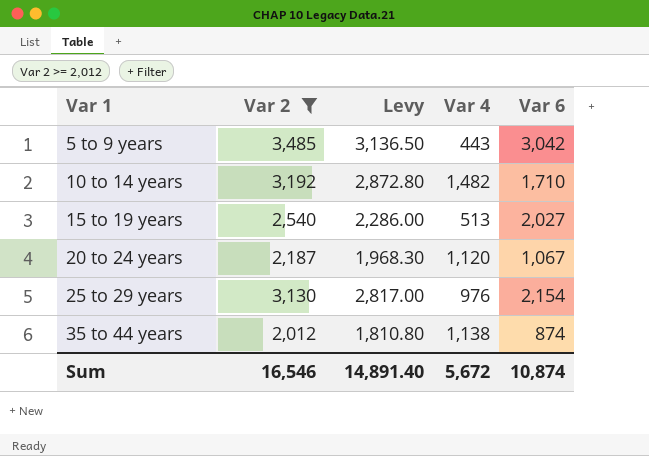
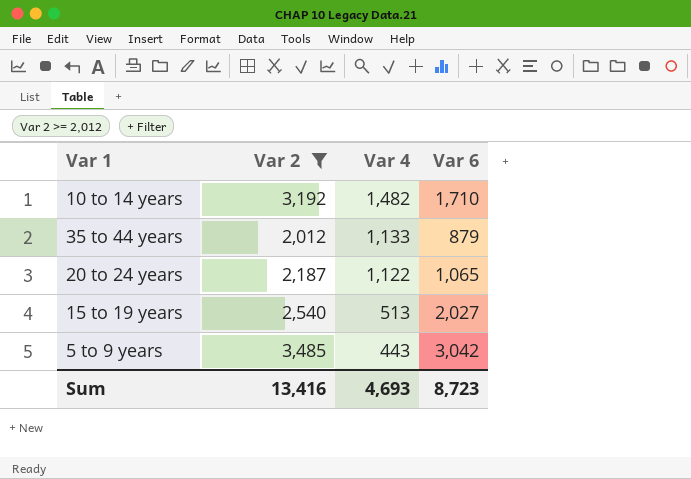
row order: Var 1 ascending -> Var 4 descending
column Levy | formula: [Var 2] * 0.9 -> none
row 25 to 29 years: 3,130 | 2,817.00 | 976 | 2,154 -> none
35 to 44 years | Var 4: 1,138 -> 1,133
35 to 44 years | Var 6: 874 -> 879
20 to 24 years | Var 4: 1,120 -> 1,122
20 to 24 years | Var 6: 1,067 -> 1,065
Sum | Var 2: 16,546 -> 13,416
Sum | Var 4: 5,672 -> 4,693
Sum | Var 6: 10,874 -> 8,723

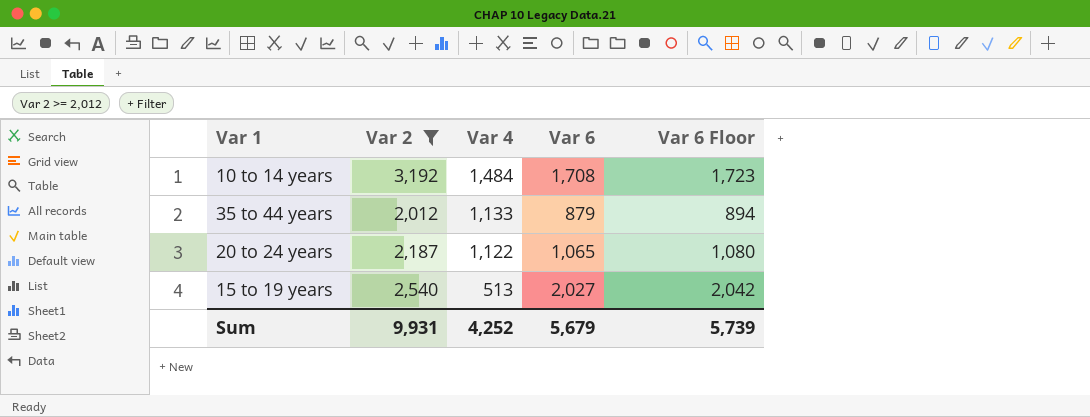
column Var 6 Floor | formula: none -> [Var 6] + 15
row 5 to 9 years: 3,485 | 443 | 3,042 -> none
10 to 14 years | Var 4: 1,482 -> 1,484
10 to 14 years | Var 6: 1,710 -> 1,708
Sum | Var 2: 13,416 -> 9,931
Sum | Var 4: 4,693 -> 4,252
Sum | Var 6: 8,723 -> 5,679

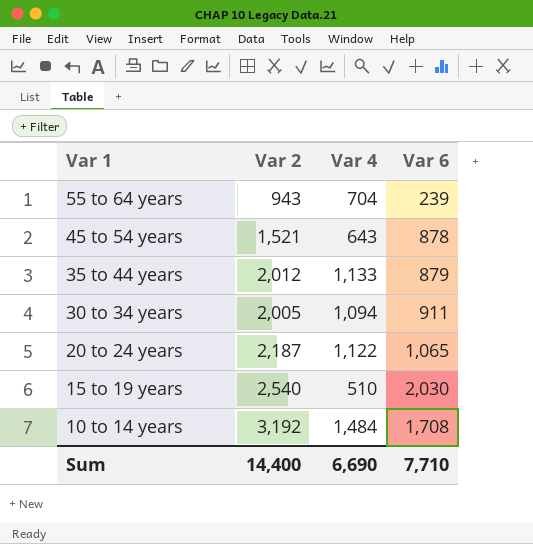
filter: Var 2 >= 2,012 -> none
row order: Var 4 descending -> Var 1 descending
column Var 6 Floor | formula: [Var 6] + 15 -> none
15 to 19 years | Var 4: 513 -> 510
15 to 19 years | Var 6: 2,027 -> 2,030
Sum | Var 2: 9,931 -> 14,400
Sum | Var 4: 4,252 -> 6,690
Sum | Var 6: 5,679 -> 7,710

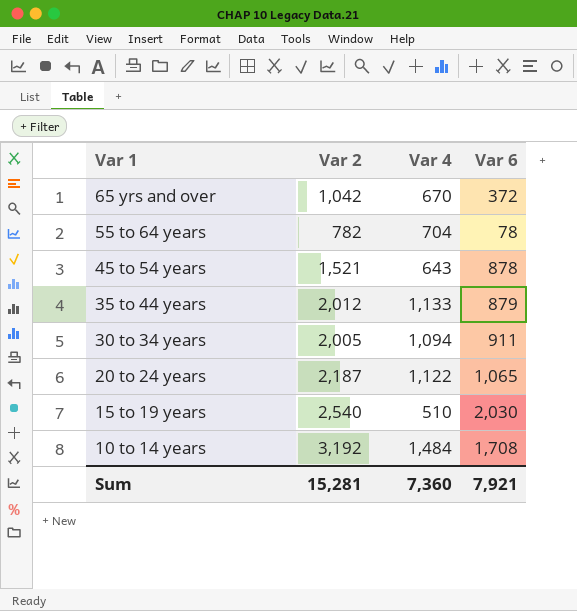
row 65 yrs and over: none -> 1,042 | 670 | 372
55 to 64 years | Var 2: 943 -> 782
55 to 64 years | Var 6: 239 -> 78
Sum | Var 2: 14,400 -> 15,281
Sum | Var 4: 6,690 -> 7,360
Sum | Var 6: 7,710 -> 7,921

